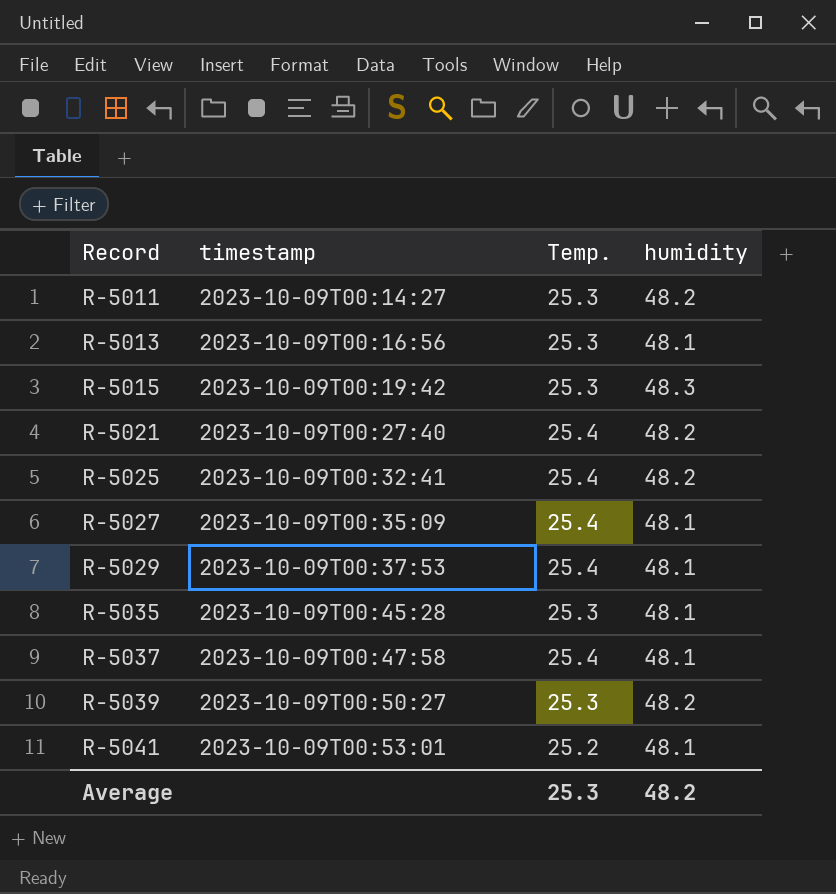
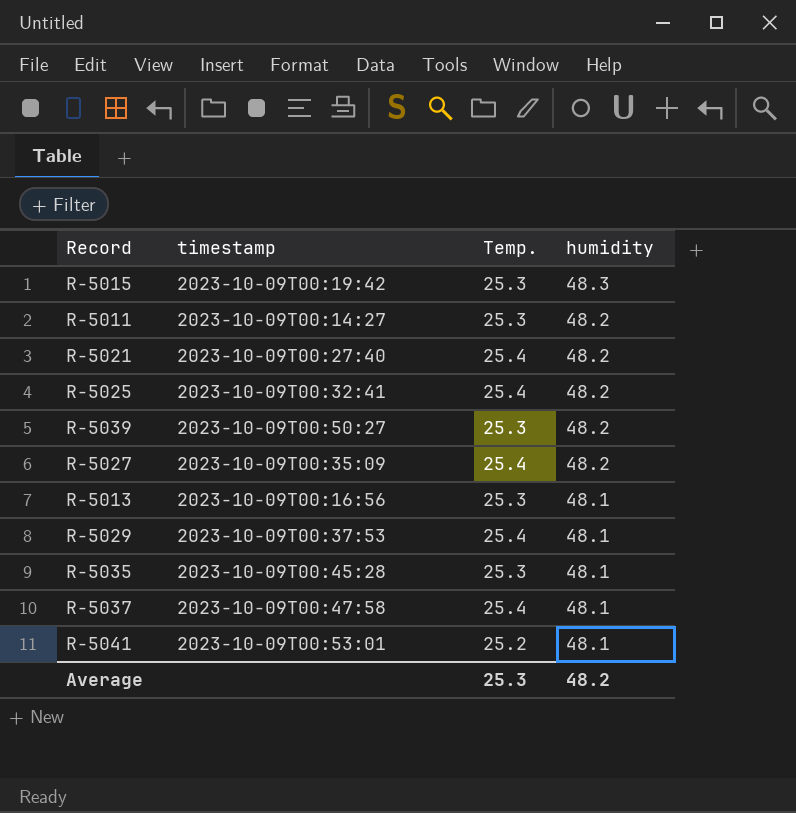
row order: Record ascending -> humidity descending
R-5027 | humidity: 48.1 -> 48.2

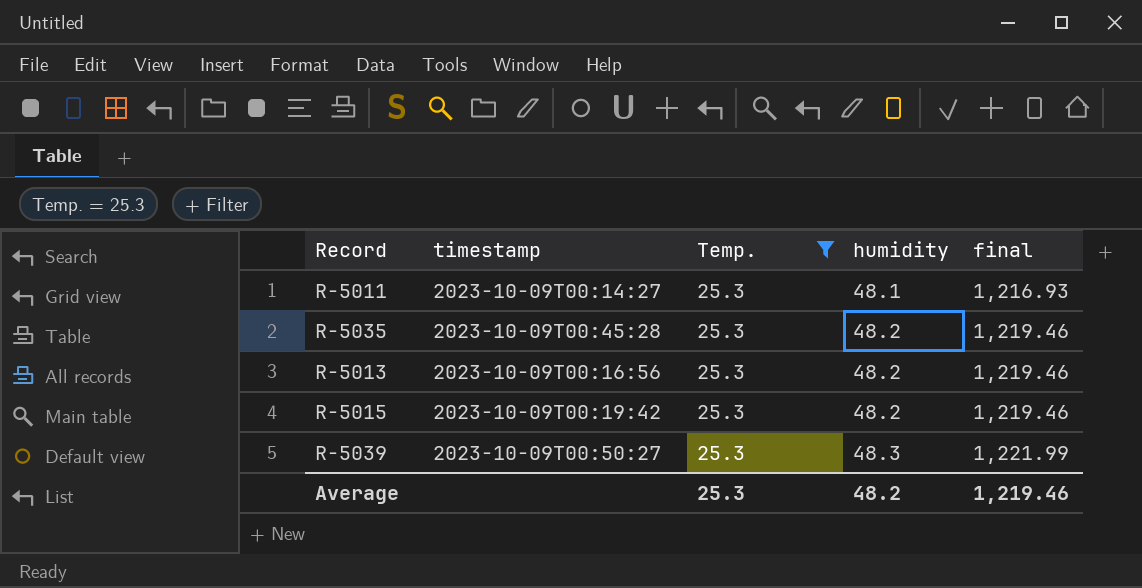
filter: none -> Temp. = 25.3
row order: humidity descending -> humidity ascending
column final | formula: none -> [Temp.] * [humidity]
R-5011 | humidity: 48.2 -> 48.1
R-5035 | humidity: 48.1 -> 48.2
R-5013 | humidity: 48.1 -> 48.2
R-5015 | humidity: 48.3 -> 48.2
R-5039 | humidity: 48.2 -> 48.3

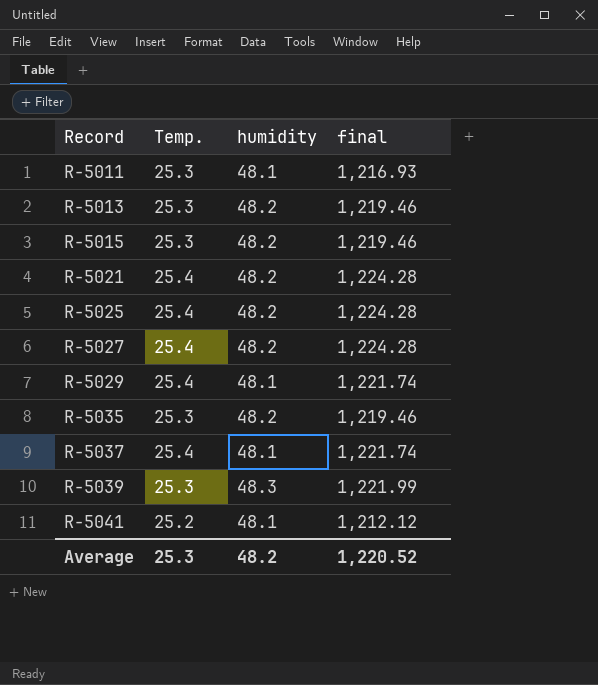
filter: Temp. = 25.3 -> none
row order: humidity ascending -> Record ascending
column timestamp | position: 2 -> none
Average | final: 1,219.46 -> 1,220.52

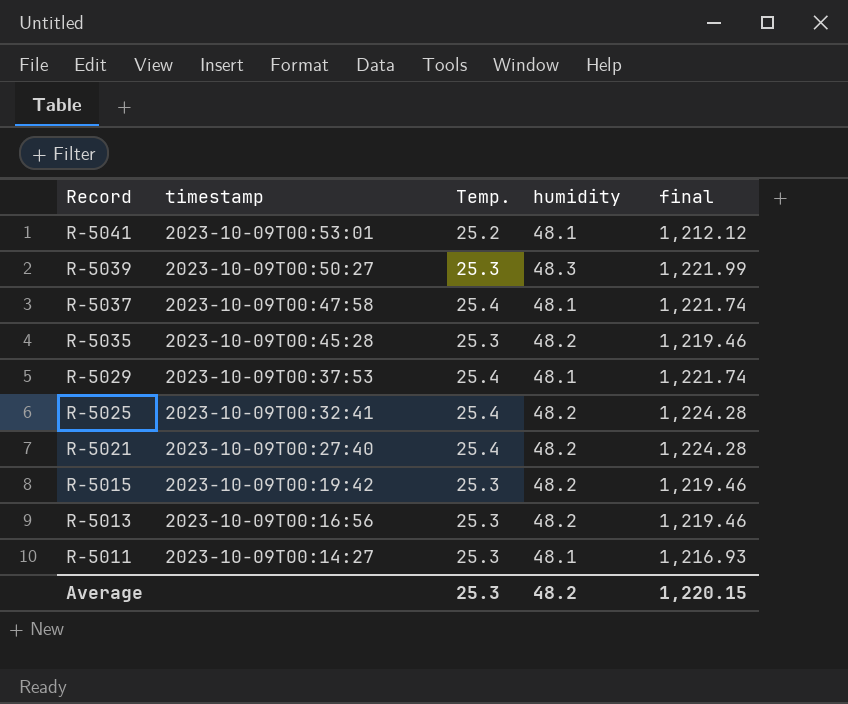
row order: Record ascending -> Record descending
column timestamp | position: none -> 2
row R-5027: 25.4 | 48.2 | 1,224.28 -> none
Average | final: 1,220.52 -> 1,220.15

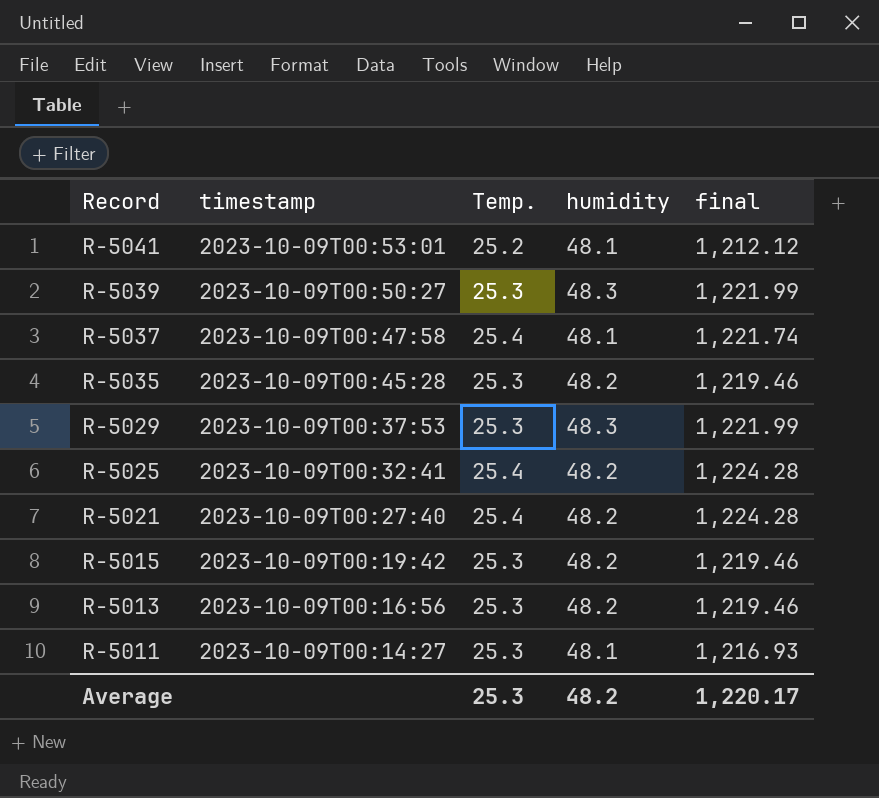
R-5029 | Temp.: 25.4 -> 25.3
R-5029 | humidity: 48.1 -> 48.3
R-5029 | final: 1,221.74 -> 1,221.99
Average | final: 1,220.15 -> 1,220.17

